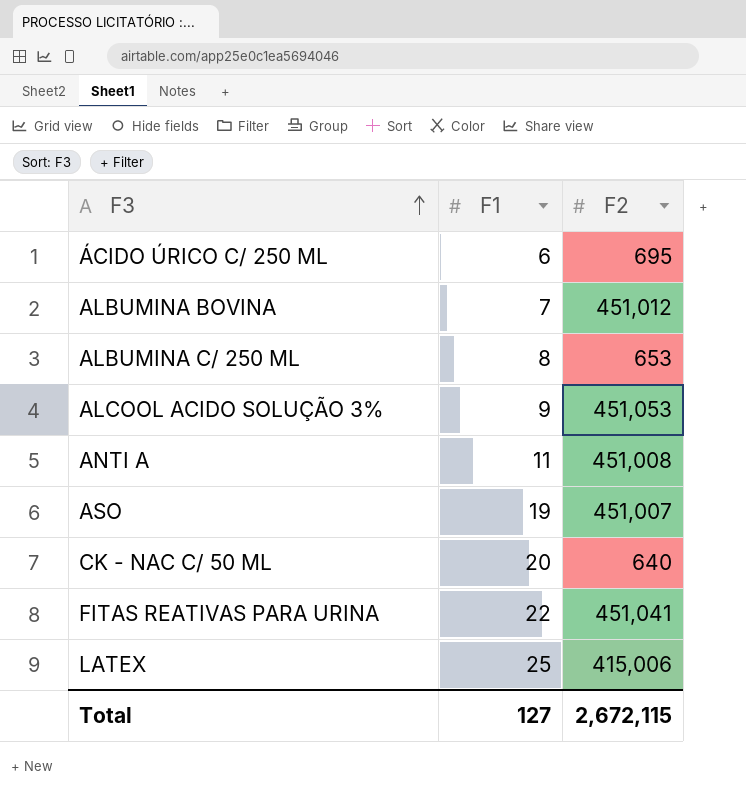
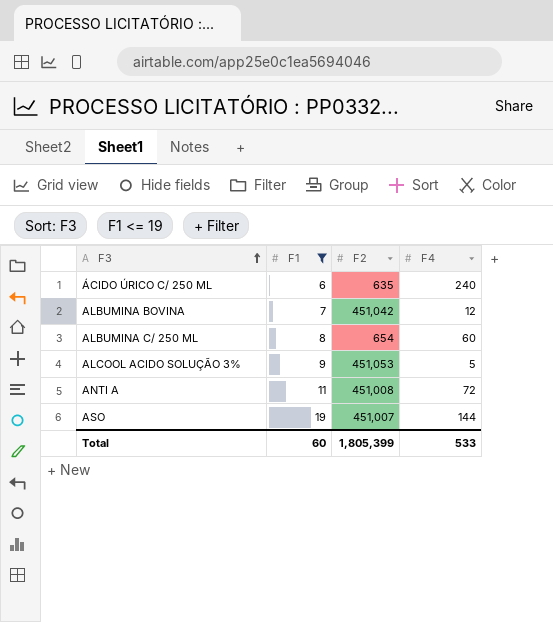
filter: none -> F1 <= 19
column F4 | position: none -> 4
ÁCIDO ÚRICO C/ 250 ML | F2: 695 -> 635
ALBUMINA BOVINA | F2: 451,012 -> 451,042
ALBUMINA C/ 250 ML | F2: 653 -> 654
Total | F1: 127 -> 60
Total | F2: 2,672,115 -> 1,805,399

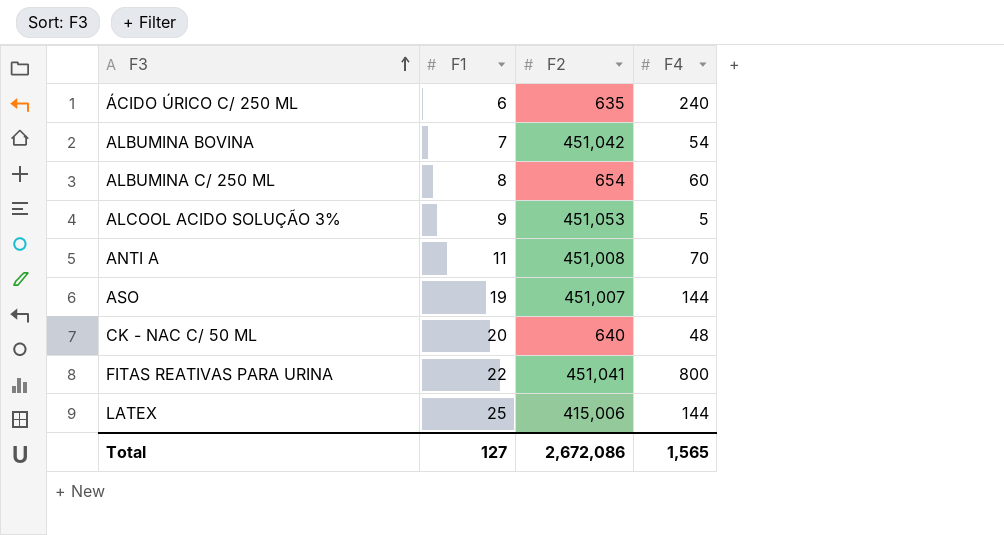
filter: F1 <= 19 -> none
ALBUMINA BOVINA | F4: 12 -> 54
ANTI A | F4: 72 -> 70
Total | F1: 60 -> 127
Total | F2: 1,805,399 -> 2,672,086
Total | F4: 533 -> 1,565

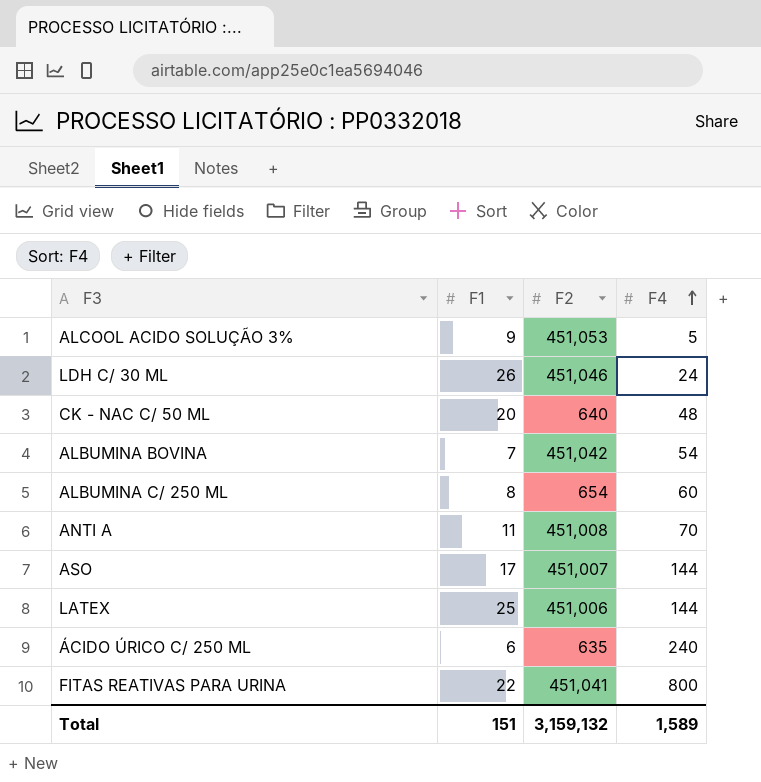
row order: F3 ascending -> F4 ascending
row LDH C/ 30 ML: none -> 26 | 451,046 | 24
ASO | F1: 19 -> 17
LATEX | F2: 415,006 -> 451,006
Total | F1: 127 -> 151
Total | F2: 2,672,086 -> 3,159,132
Total | F4: 1,565 -> 1,589

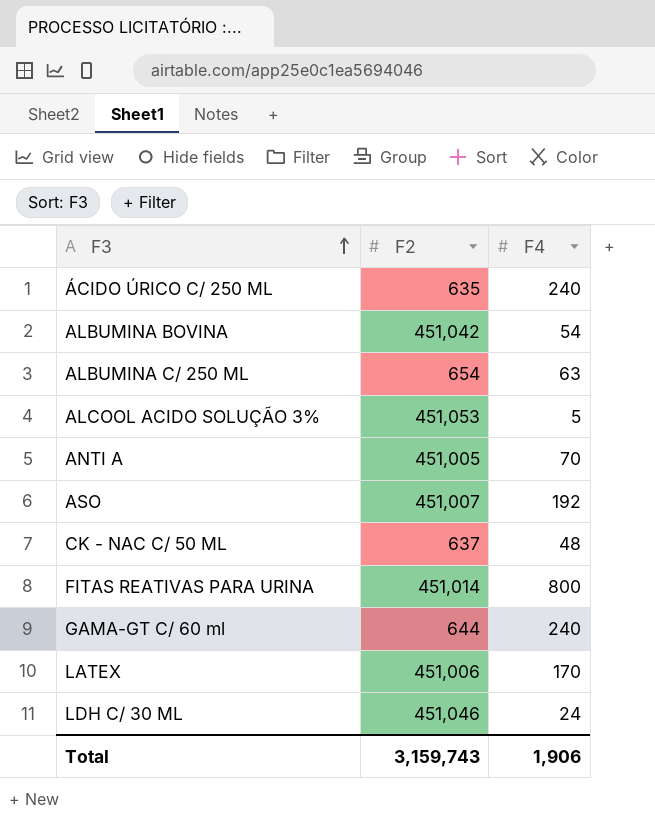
row order: F4 ascending -> F3 ascending
column F1 | position: 2 -> none
ALBUMINA C/ 250 ML | F4: 60 -> 63
ANTI A | F2: 451,008 -> 451,005
ASO | F4: 144 -> 192
CK - NAC C/ 50 ML | F2: 640 -> 637
FITAS REATIVAS PARA URINA | F2: 451,041 -> 451,014
row GAMA-GT C/ 60 ml: none -> 644 | 240
LATEX | F4: 144 -> 170
Total | F2: 3,159,132 -> 3,159,743
Total | F4: 1,589 -> 1,906

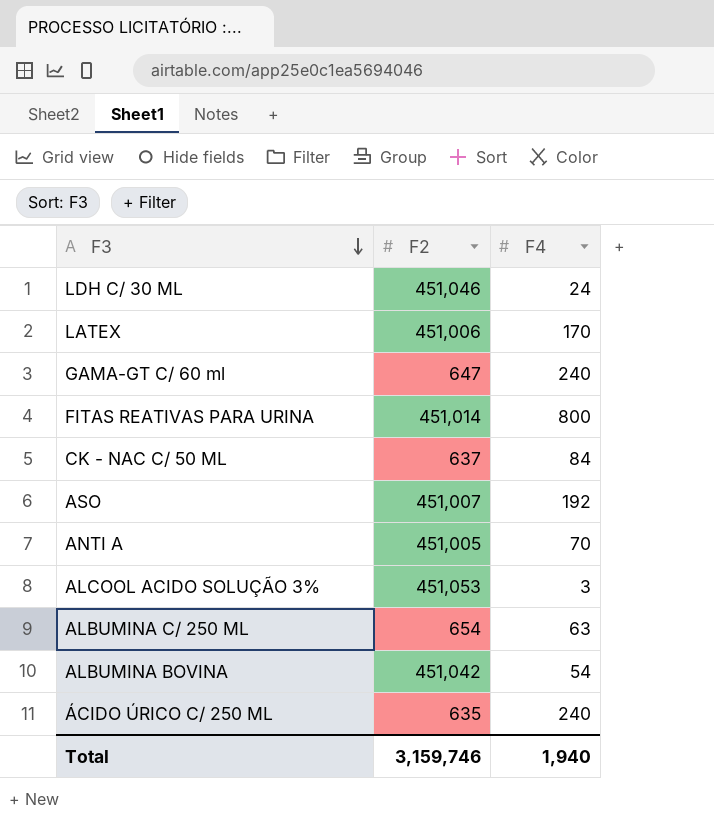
row order: F3 ascending -> F3 descending
GAMA-GT C/ 60 ml | F2: 644 -> 647
CK - NAC C/ 50 ML | F4: 48 -> 84
ALCOOL ACIDO SOLUÇÃO 3% | F4: 5 -> 3
Total | F2: 3,159,743 -> 3,159,746
Total | F4: 1,906 -> 1,940

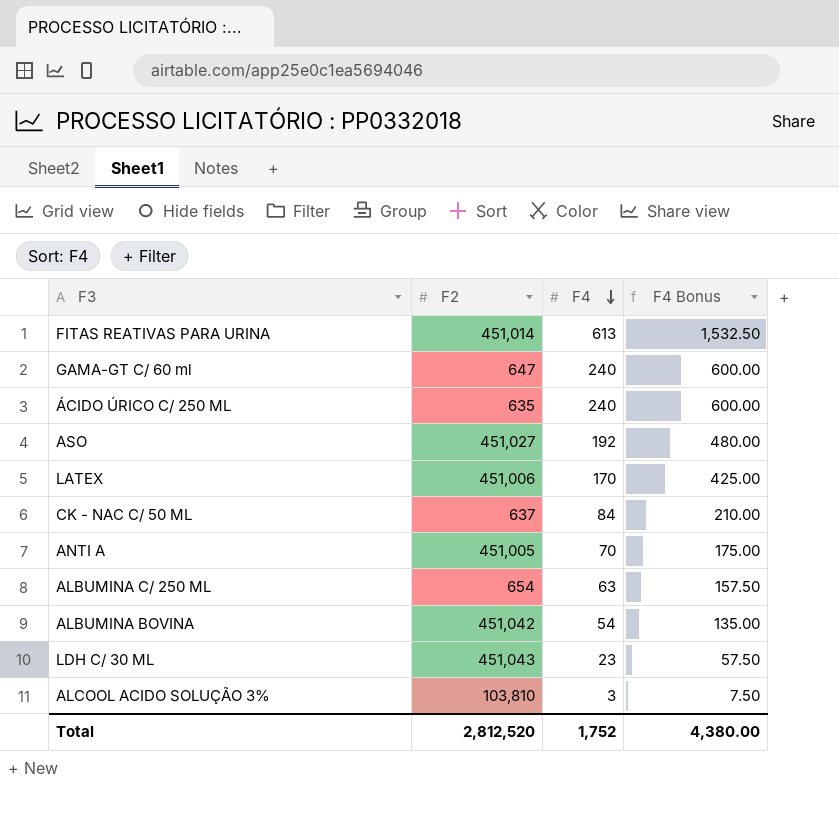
row order: F3 descending -> F4 descending
column F4 Bonus | formula: none -> [F4] * 2.5
FITAS REATIVAS PARA URINA | F4: 800 -> 613
ASO | F2: 451,007 -> 451,027
LDH C/ 30 ML | F2: 451,046 -> 451,043
LDH C/ 30 ML | F4: 24 -> 23
ALCOOL ACIDO SOLUÇÃO 3% | F2: 451,053 -> 103,810
Total | F2: 3,159,746 -> 2,812,520
Total | F4: 1,940 -> 1,752

